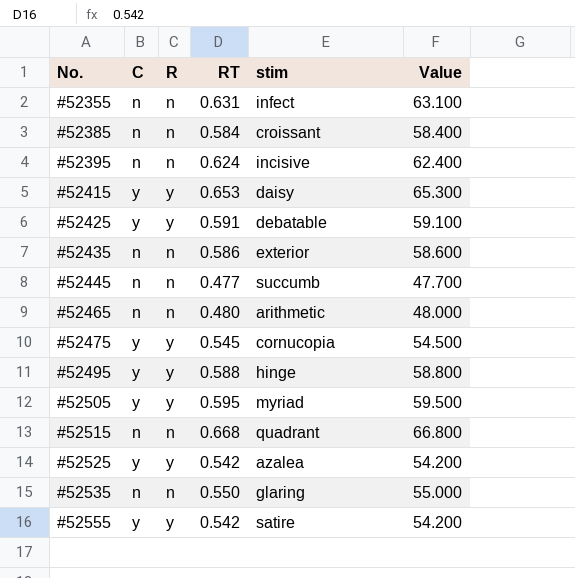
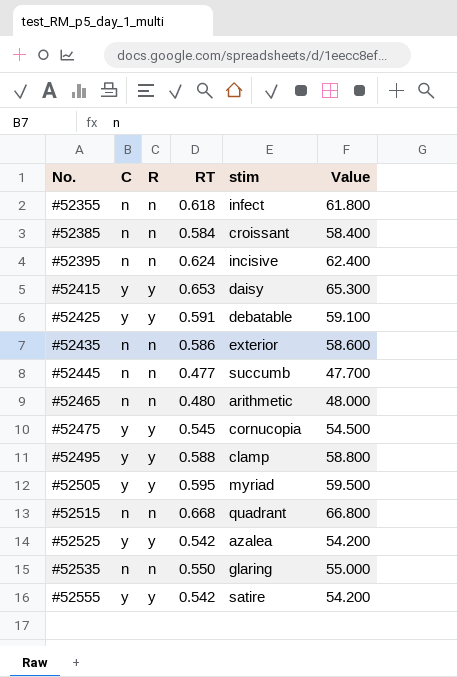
#52355 | RT: 0.631 -> 0.618
#52355 | Value: 63.100 -> 61.800
#52495 | stim: hinge -> clamp

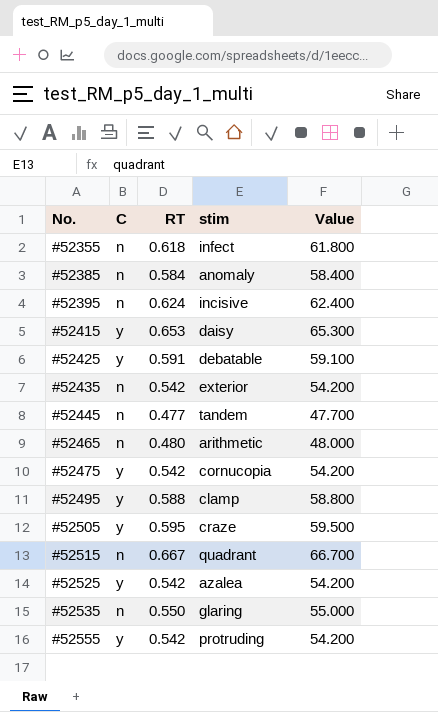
column R | position: 3 -> none
#52385 | stim: croissant -> anomaly
#52435 | RT: 0.586 -> 0.542
#52435 | Value: 58.600 -> 54.200
#52445 | stim: succumb -> tandem
#52475 | RT: 0.545 -> 0.542
#52475 | Value: 54.500 -> 54.200
#52505 | stim: myriad -> craze
#52515 | RT: 0.668 -> 0.667
#52515 | Value: 66.800 -> 66.700
#52555 | stim: satire -> protruding

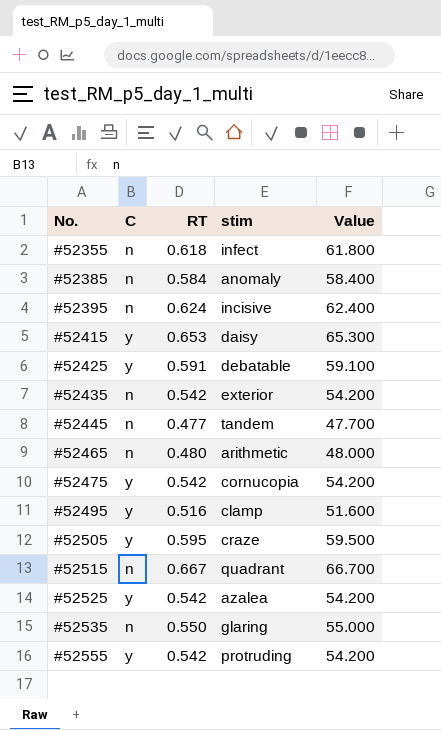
#52495 | RT: 0.588 -> 0.516
#52495 | Value: 58.800 -> 51.600

